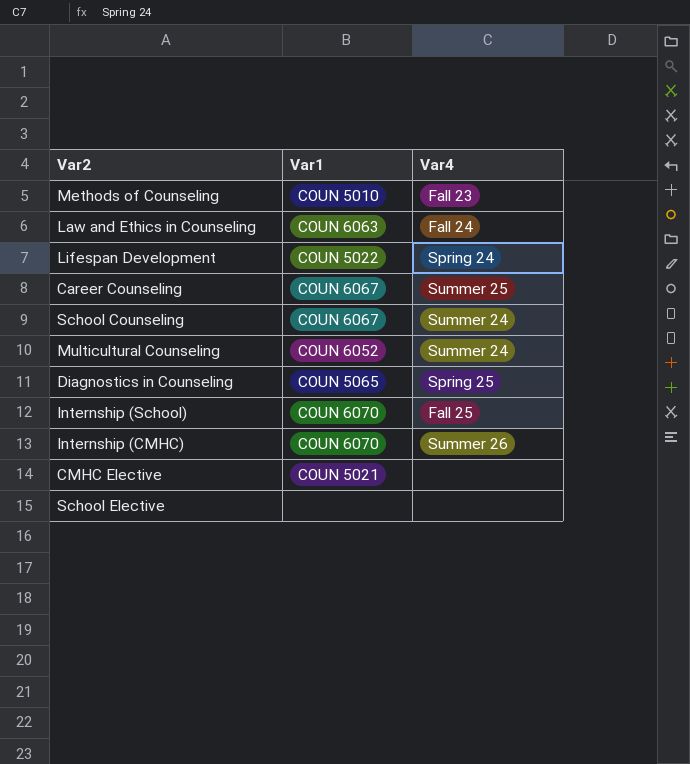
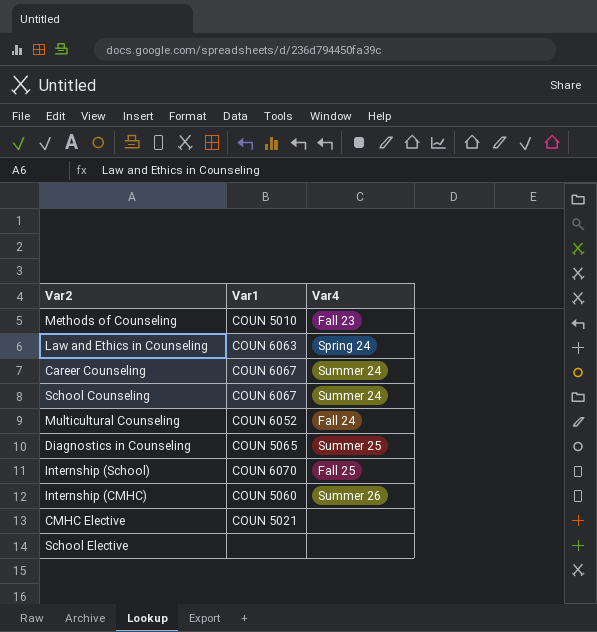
row Lifespan Development: COUN 5022 | Spring 24 -> none
Law and Ethics in Counseling | Var4: Fall 24 -> Spring 24
Career Counseling | Var4: Summer 25 -> Summer 24
Multicultural Counseling | Var4: Summer 24 -> Fall 24
Diagnostics in Counseling | Var4: Spring 25 -> Summer 25
Internship (CMHC) | Var1: COUN 6070 -> COUN 5060

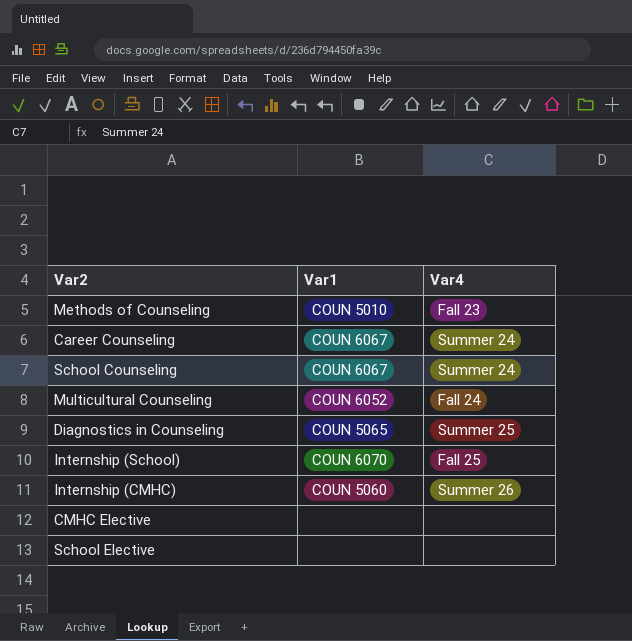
row Law and Ethics in Counseling: COUN 6063 | Spring 24 -> none
CMHC Elective | Var1: COUN 5021 -> none

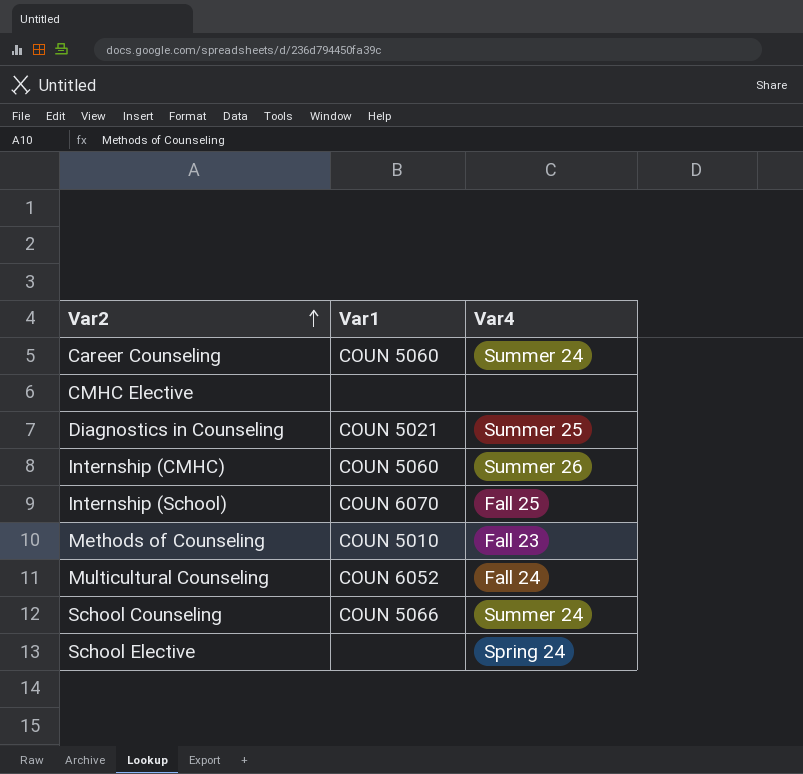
row order: none -> Var2 ascending
Career Counseling | Var1: COUN 6067 -> COUN 5060
Diagnostics in Counseling | Var1: COUN 5065 -> COUN 5021
School Counseling | Var1: COUN 6067 -> COUN 5066
School Elective | Var4: none -> Spring 24

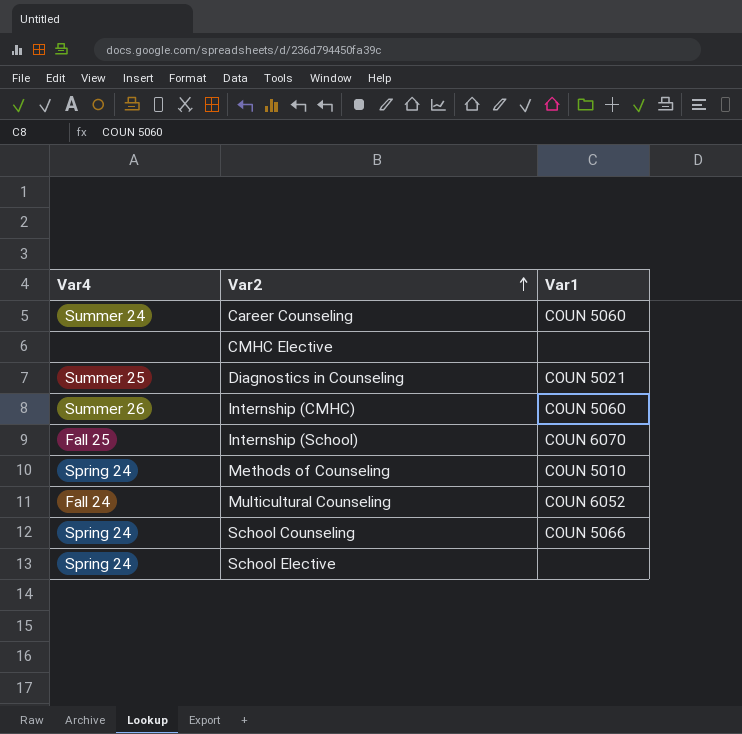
column Var4 | position: 3 -> 1
Methods of Counseling | Var4: Fall 23 -> Spring 24
School Counseling | Var4: Summer 24 -> Spring 24

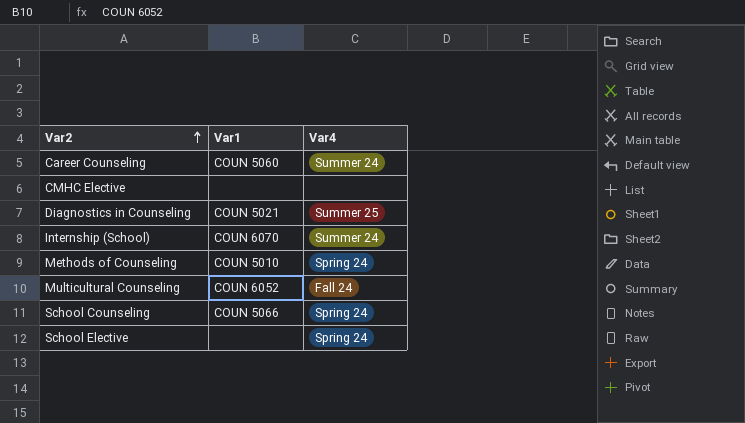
column Var4 | position: 1 -> 3
row Internship (CMHC): Summer 26 | COUN 5060 -> none
Internship (School) | Var4: Fall 25 -> Summer 24

